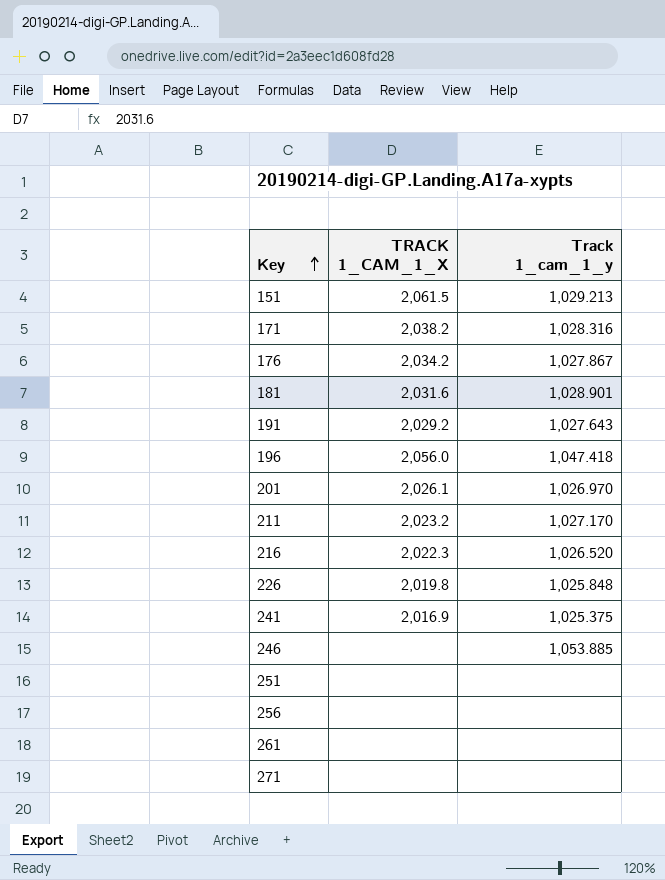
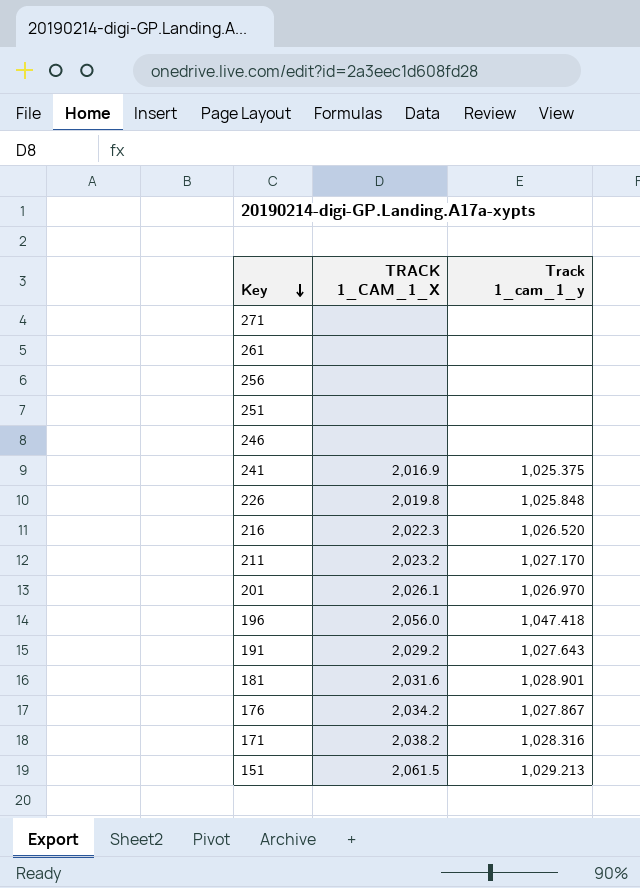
row order: Key ascending -> Key descending
246 | Track 1_cam_1_y: 1,053.885 -> none

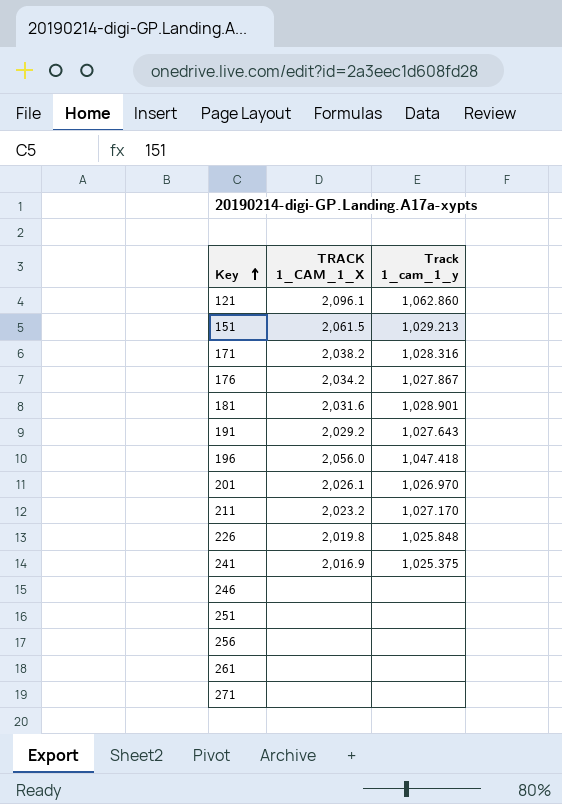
row order: Key descending -> Key ascending
row 216: 2,022.3 | 1,026.520 -> none
row 121: none -> 2,096.1 | 1,062.860

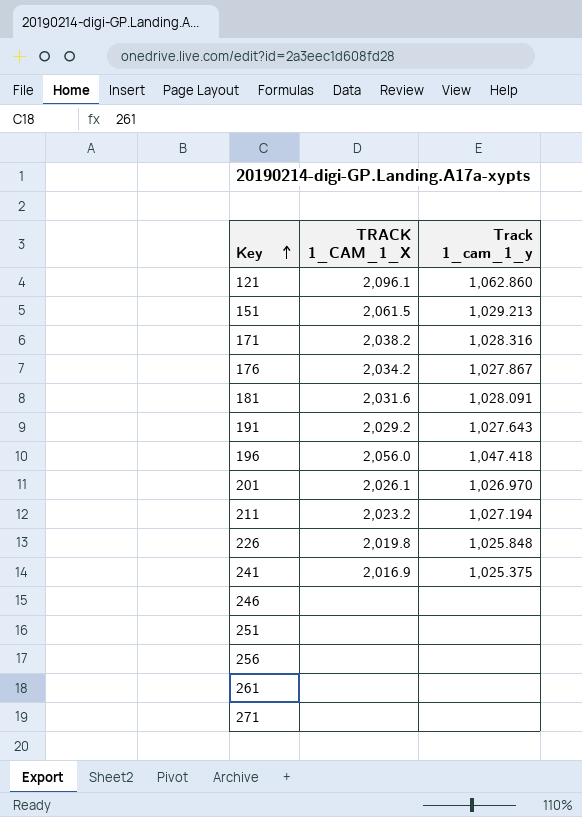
181 | Track 1_cam_1_y: 1,028.901 -> 1,028.091
211 | Track 1_cam_1_y: 1,027.170 -> 1,027.194

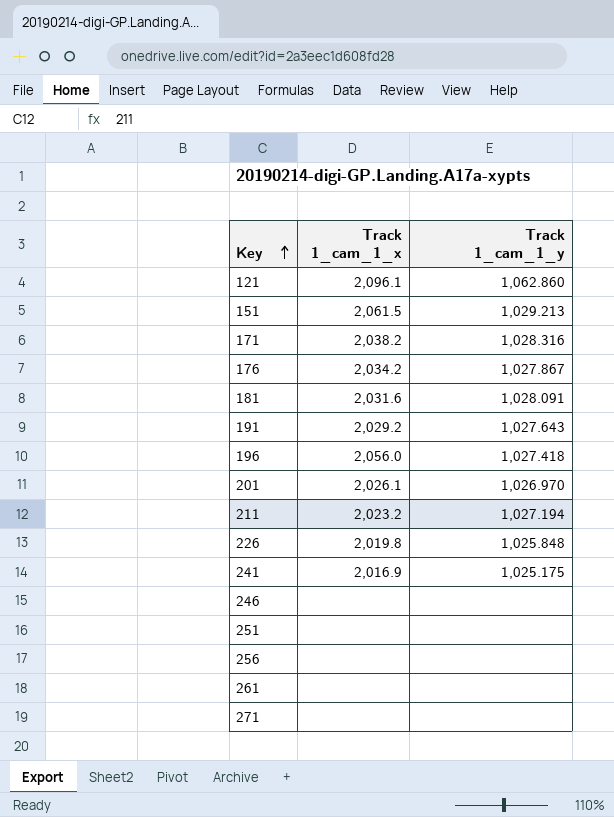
column name: TRACK 1_CAM_1_X -> Track 1_cam_1_x
196 | Track 1_cam_1_y: 1,047.418 -> 1,027.418
241 | Track 1_cam_1_y: 1,025.375 -> 1,025.175

